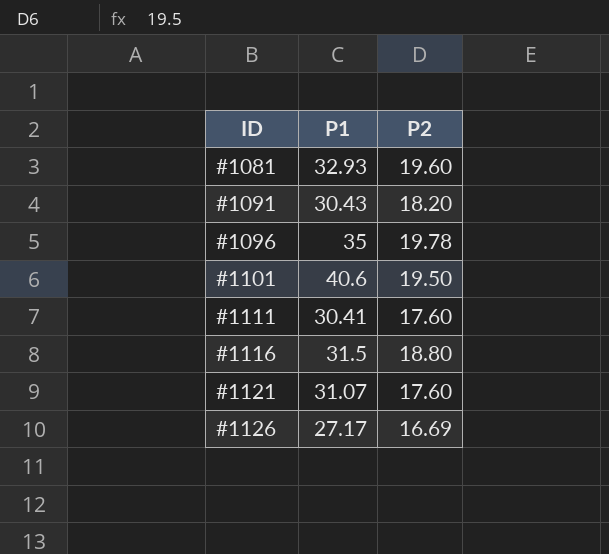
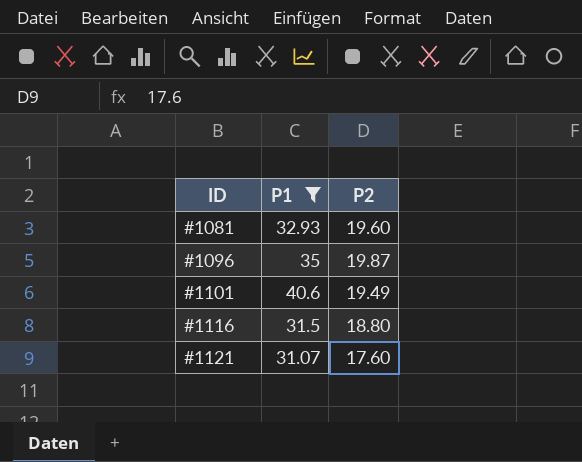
filter: none -> P1 >= 31.07
#1096 | P2: 19.78 -> 19.87
#1101 | P2: 19.50 -> 19.49

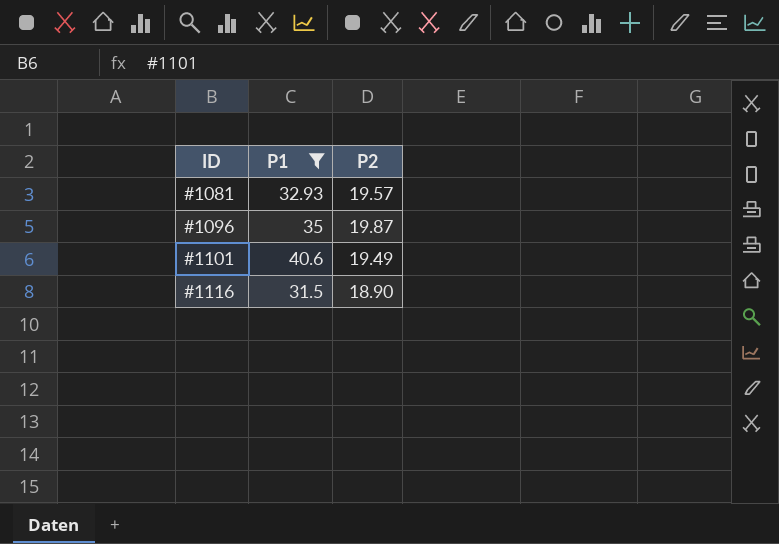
row #1121: 31.07 | 17.60 -> none
#1081 | P2: 19.60 -> 19.57
#1116 | P2: 18.80 -> 18.90

